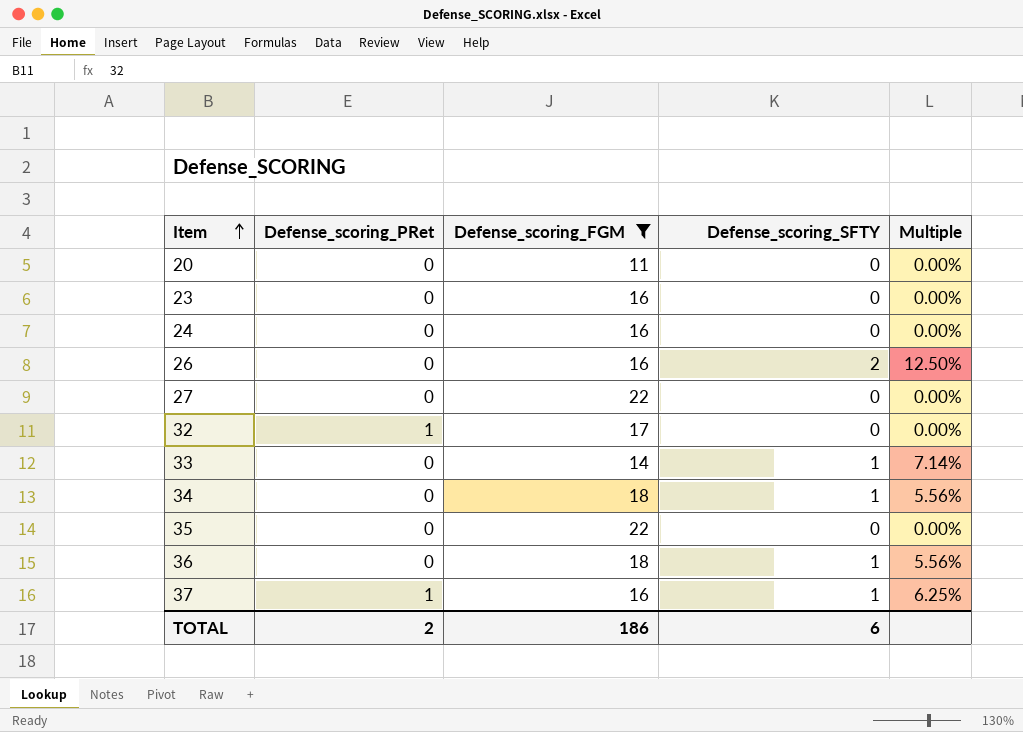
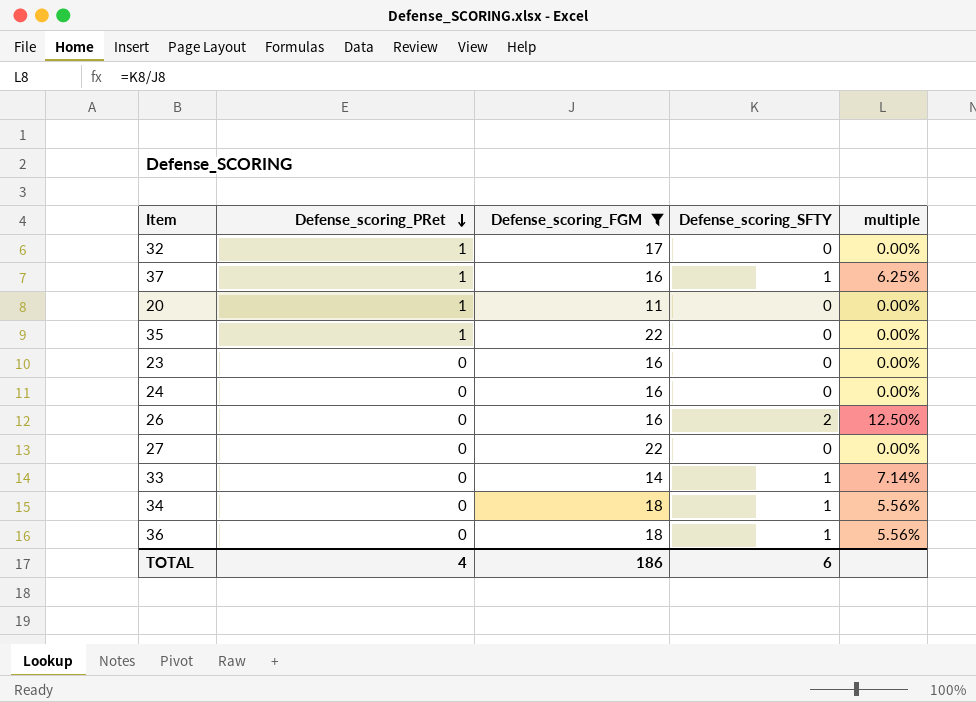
row order: Item ascending -> Defense_scoring_PRet descending
column name: Multiple -> multiple
20 | Defense_scoring_PRet: 0 -> 1
35 | Defense_scoring_PRet: 0 -> 1
TOTAL | Defense_scoring_PRet: 2 -> 4

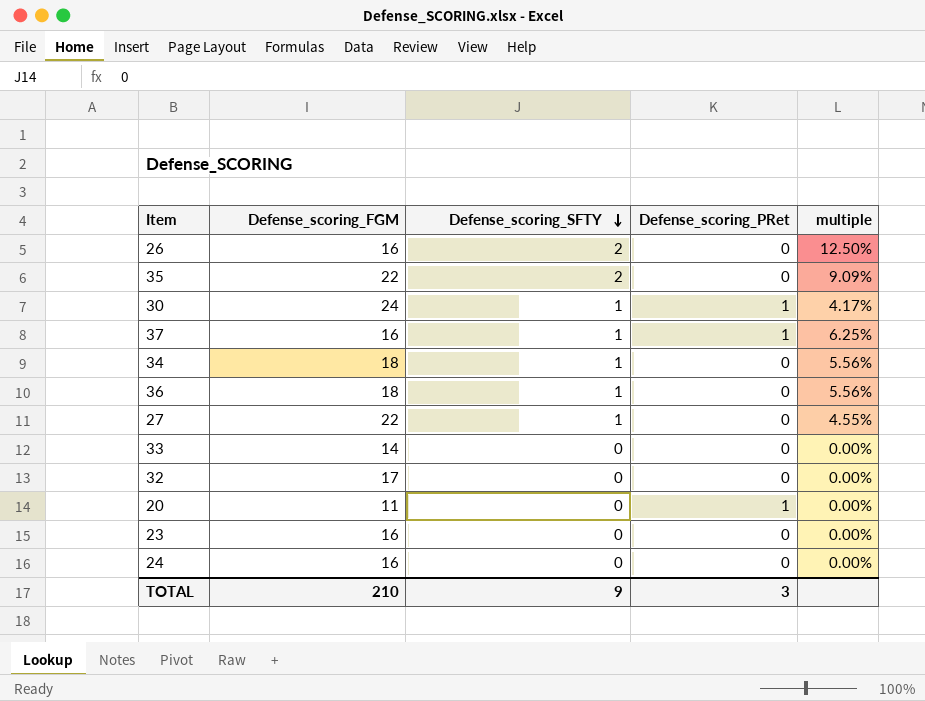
filter: Defense_scoring_FGM != 24 -> none
row order: Defense_scoring_PRet descending -> Defense_scoring_SFTY descending
column Defense_scoring_PRet | position: 2 -> 4
35 | Defense_scoring_SFTY: 0 -> 2
35 | Defense_scoring_PRet: 1 -> 0
35 | multiple: 0.00% -> 9.09%
27 | Defense_scoring_SFTY: 0 -> 1
27 | multiple: 0.00% -> 4.55%
33 | Defense_scoring_SFTY: 1 -> 0
33 | multiple: 7.14% -> 0.00%
32 | Defense_scoring_PRet: 1 -> 0
TOTAL | Defense_scoring_FGM: 186 -> 210
TOTAL | Defense_scoring_SFTY: 6 -> 9
TOTAL | Defense_scoring_PRet: 4 -> 3

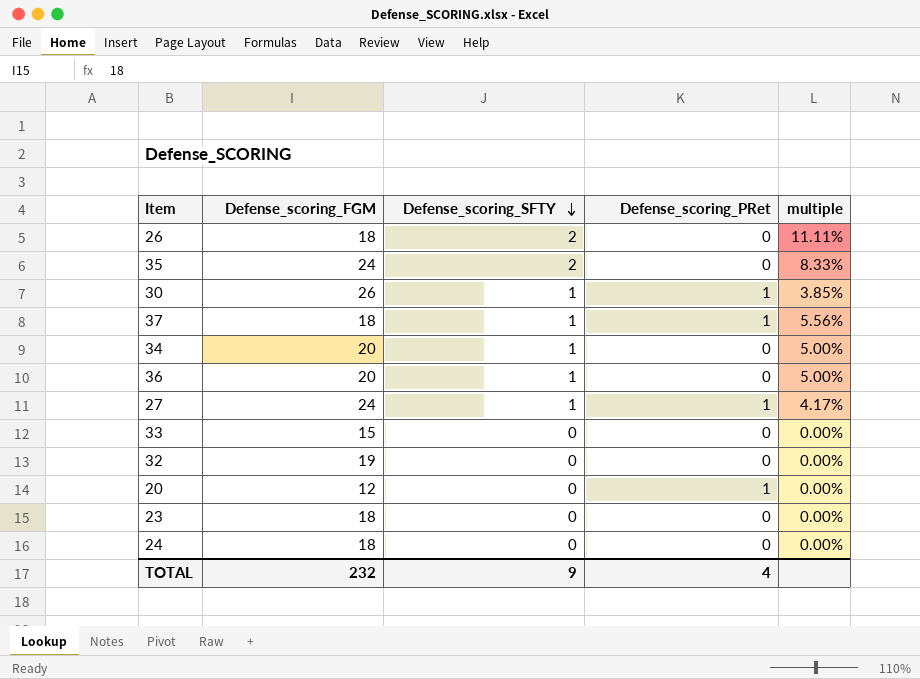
26 | Defense_scoring_FGM: 16 -> 18
26 | multiple: 12.50% -> 11.11%
35 | Defense_scoring_FGM: 22 -> 24
35 | multiple: 9.09% -> 8.33%
30 | Defense_scoring_FGM: 24 -> 26
30 | multiple: 4.17% -> 3.85%
37 | Defense_scoring_FGM: 16 -> 18
37 | multiple: 6.25% -> 5.56%
34 | Defense_scoring_FGM: 18 -> 20
34 | multiple: 5.56% -> 5.00%
36 | Defense_scoring_FGM: 18 -> 20
36 | multiple: 5.56% -> 5.00%
27 | Defense_scoring_FGM: 22 -> 24
27 | Defense_scoring_PRet: 0 -> 1
27 | multiple: 4.55% -> 4.17%
33 | Defense_scoring_FGM: 14 -> 15
32 | Defense_scoring_FGM: 17 -> 19
20 | Defense_scoring_FGM: 11 -> 12
23 | Defense_scoring_FGM: 16 -> 18
24 | Defense_scoring_FGM: 16 -> 18
TOTAL | Defense_scoring_FGM: 210 -> 232
TOTAL | Defense_scoring_PRet: 3 -> 4

